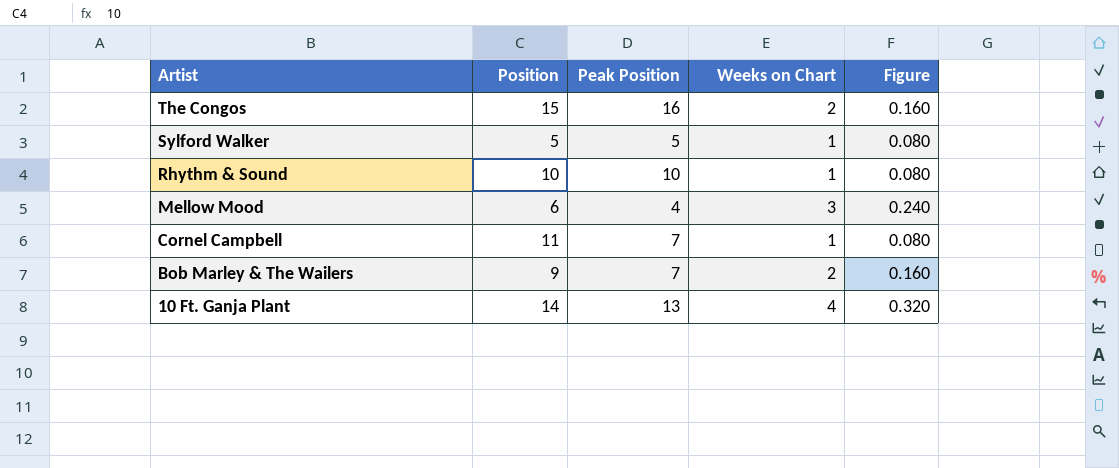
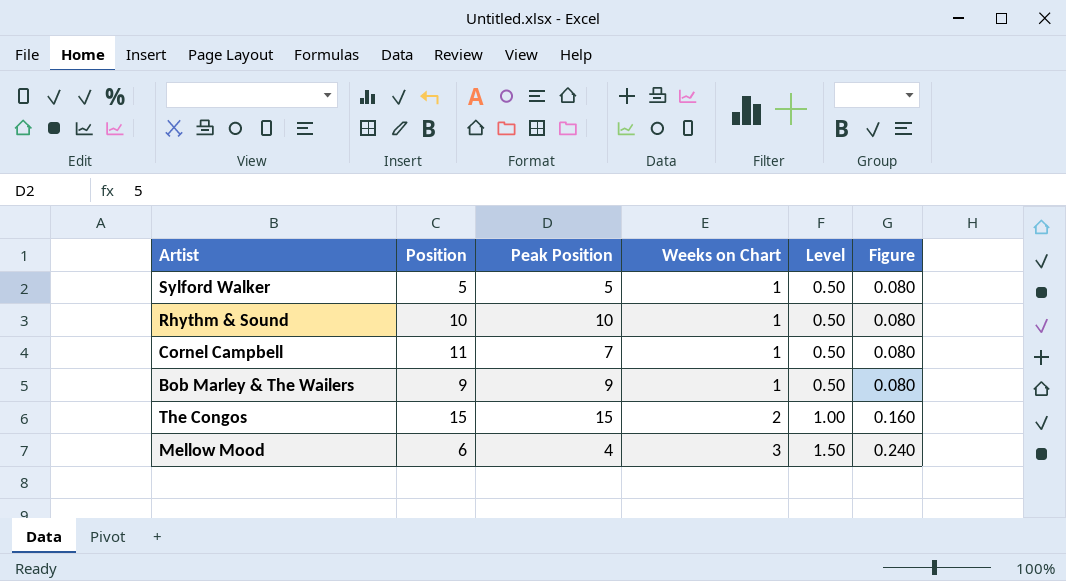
row order: Artist descending -> Weeks on Chart ascending
column Level | formula: none -> [Weeks on Chart] * 0.5
row 10 Ft. Ganja Plant: 14 | 13 | 4 | 0.320 -> none
Bob Marley & The Wailers | Peak Position: 7 -> 9
Bob Marley & The Wailers | Weeks on Chart: 2 -> 1
Bob Marley & The Wailers | Figure: 0.160 -> 0.080
The Congos | Peak Position: 16 -> 15

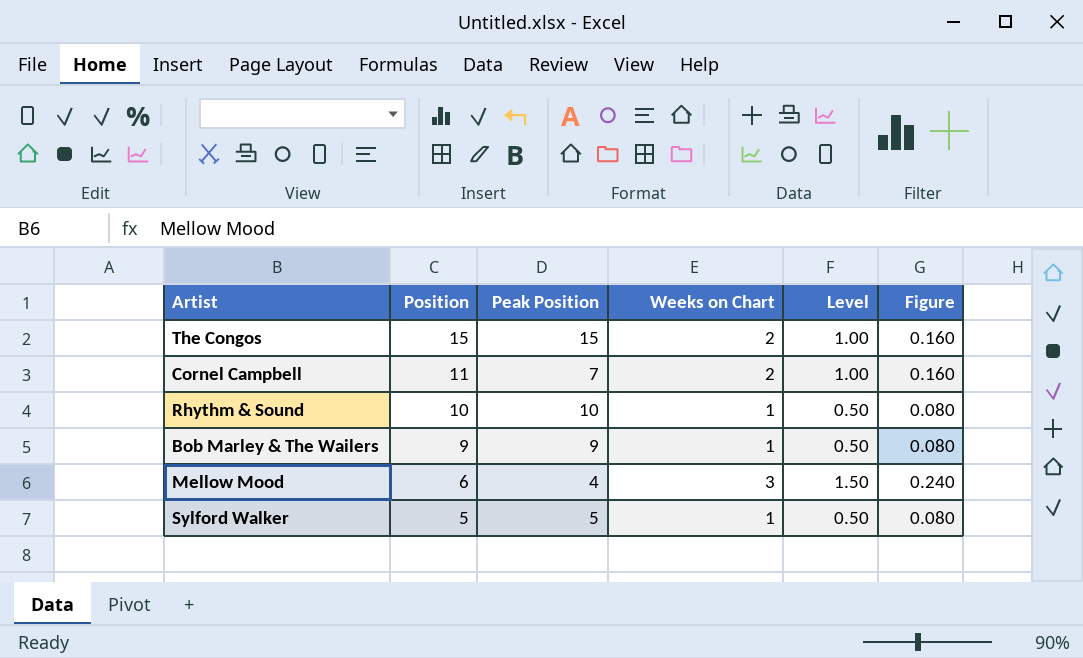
row order: Weeks on Chart ascending -> Position descending
Cornel Campbell | Weeks on Chart: 1 -> 2
Cornel Campbell | Level: 0.50 -> 1.00
Cornel Campbell | Figure: 0.080 -> 0.160

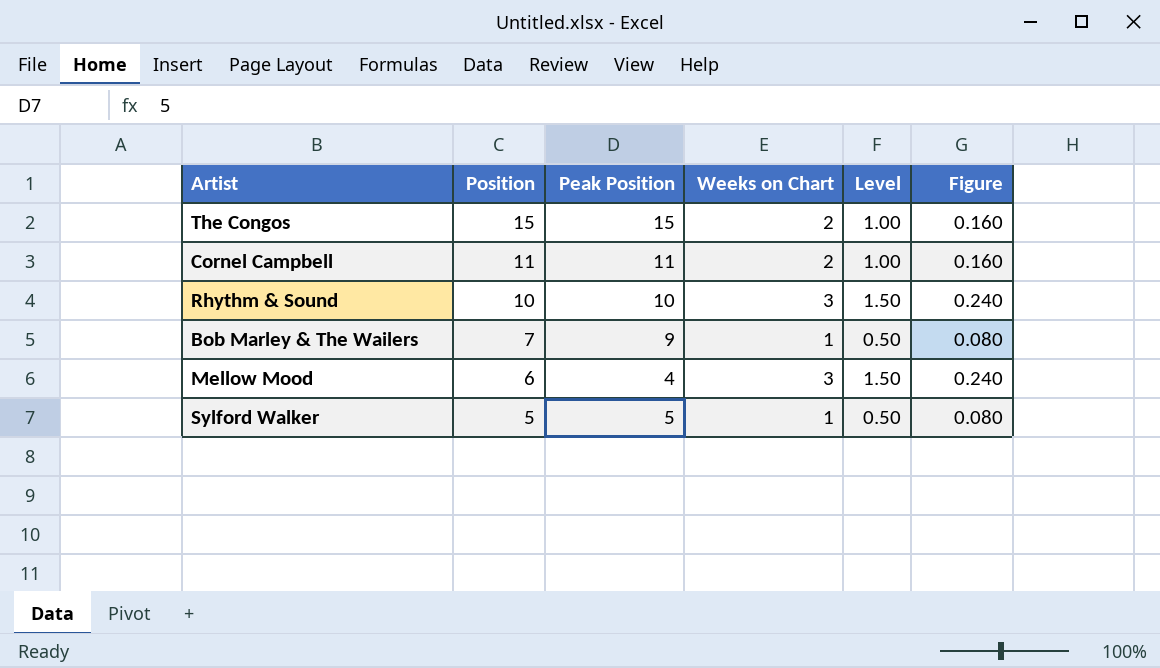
Cornel Campbell | Peak Position: 7 -> 11
Rhythm & Sound | Weeks on Chart: 1 -> 3
Rhythm & Sound | Level: 0.50 -> 1.50
Rhythm & Sound | Figure: 0.080 -> 0.240
Bob Marley & The Wailers | Position: 9 -> 7

